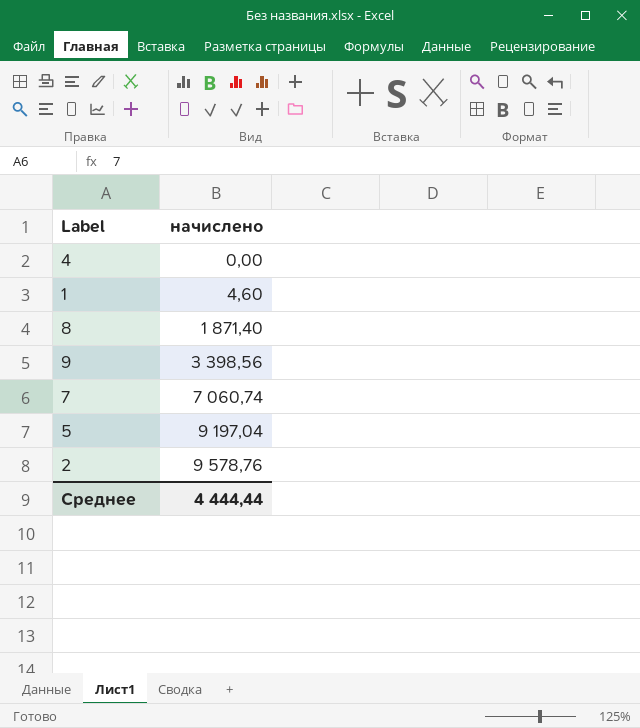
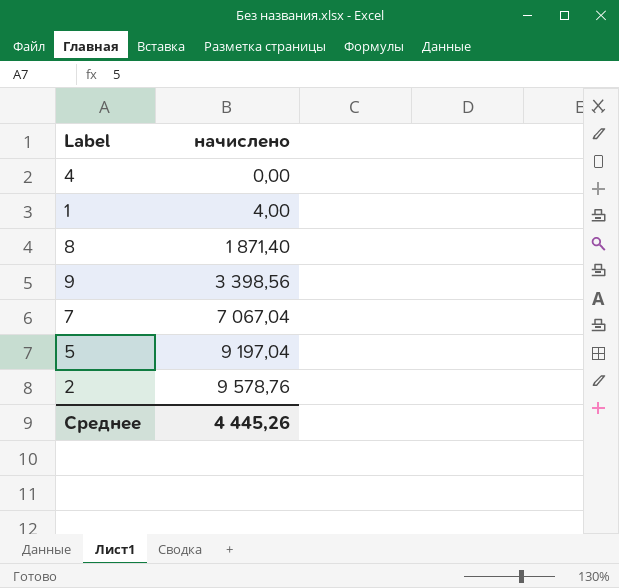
1 | начислено: 4,60 -> 4,00
7 | начислено: 7 060,74 -> 7 067,04
Среднее | начислено: 4 444,44 -> 4 445,26

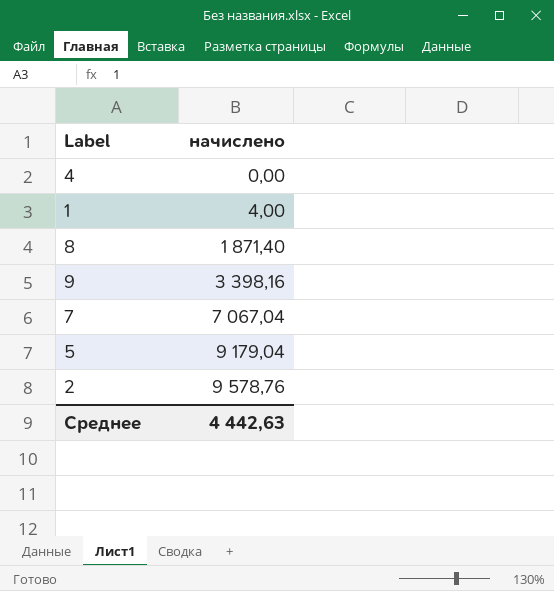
9 | начислено: 3 398,56 -> 3 398,16
5 | начислено: 9 197,04 -> 9 179,04
Среднее | начислено: 4 445,26 -> 4 442,63

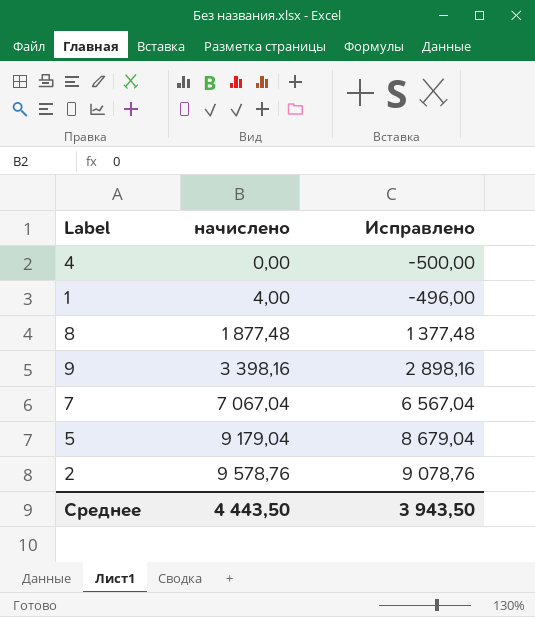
column Исправлено | formula: none -> [начислено] - 500
8 | начислено: 1 871,40 -> 1 877,48
Среднее | начислено: 4 442,63 -> 4 443,50

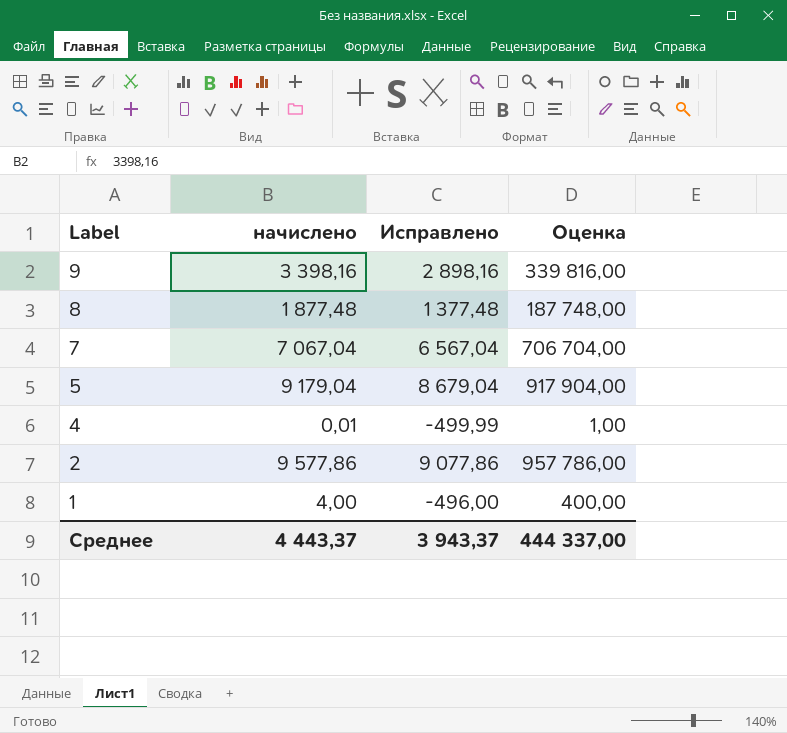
row order: начислено ascending -> Label descending
column Оценка | formula: none -> [начислено] * 100
4 | начислено: 0,00 -> 0,01
4 | Исправлено: -500,00 -> -499,99
2 | начислено: 9 578,76 -> 9 577,86
2 | Исправлено: 9 078,76 -> 9 077,86
Среднее | начислено: 4 443,50 -> 4 443,37
Среднее | Исправлено: 3 943,50 -> 3 943,37

